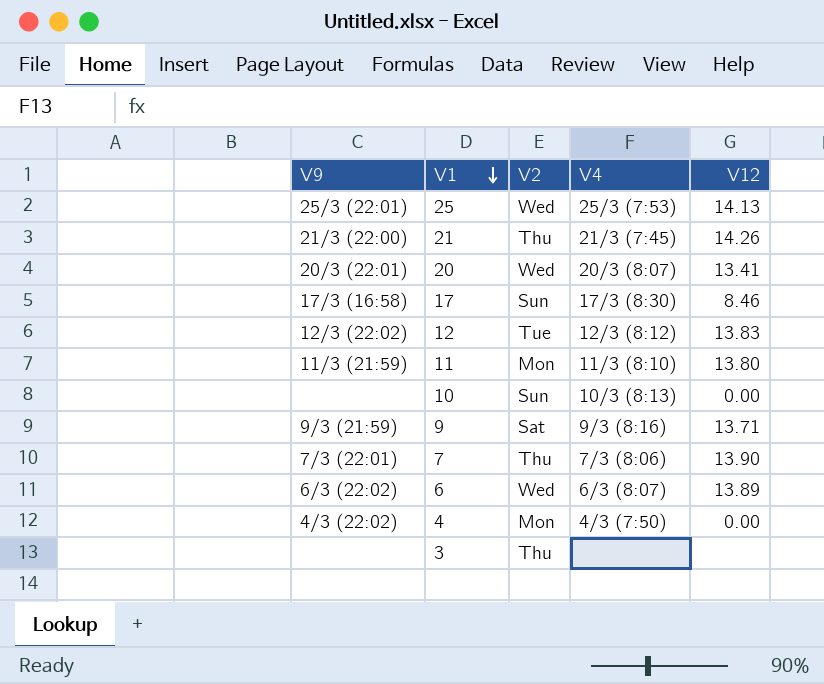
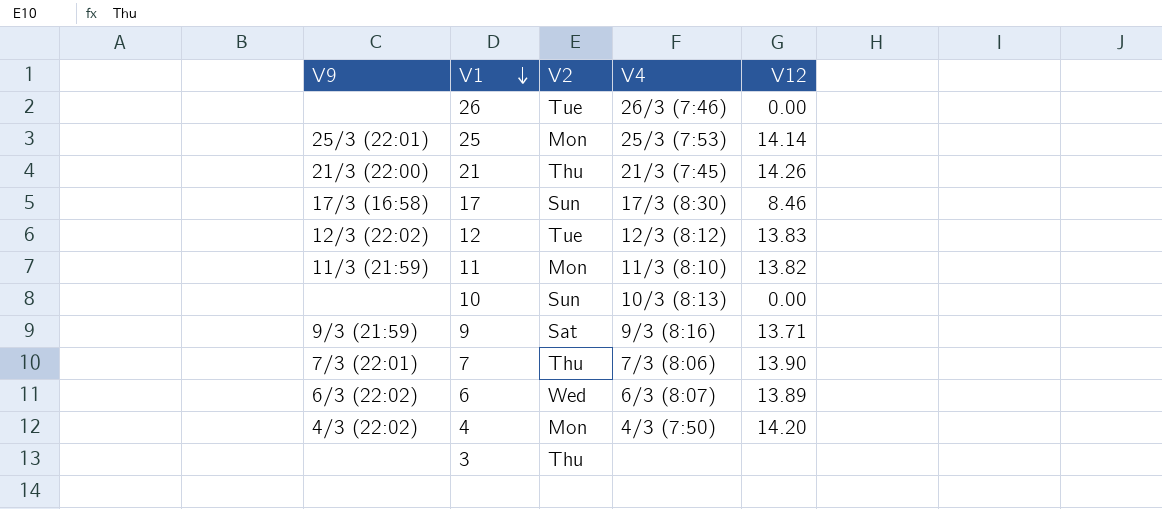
row 20: 20/3 (22:01) | Wed | 20/3 (8:07) | 13.41 -> none
row 26: none -> none | Tue | 26/3 (7:46) | 0.00
25 | V2: Wed -> Mon
25 | V12: 14.13 -> 14.14
11 | V12: 13.80 -> 13.82
4 | V12: 0.00 -> 14.20

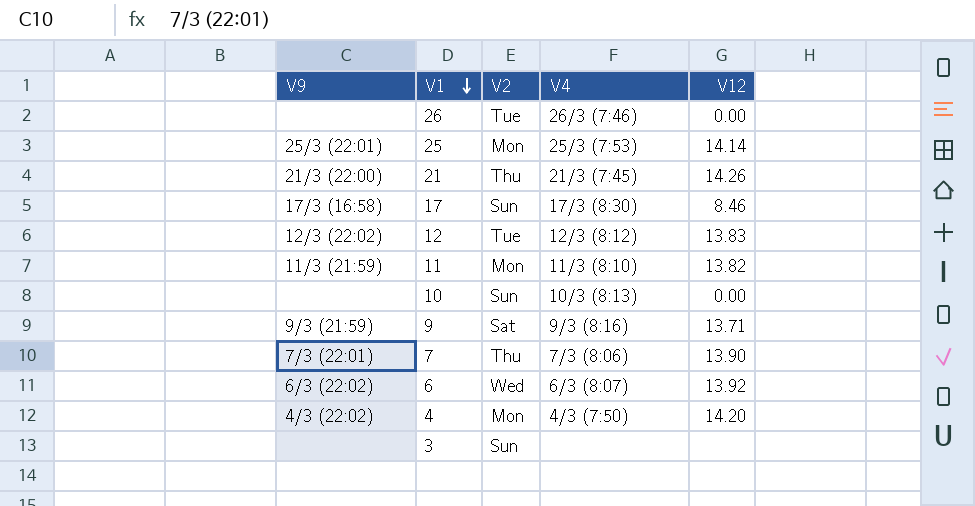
6 | V12: 13.89 -> 13.92
3 | V2: Thu -> Sun

